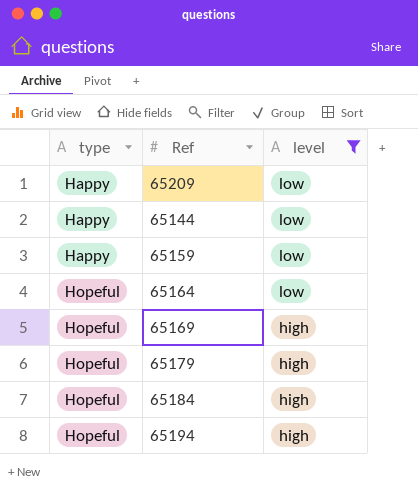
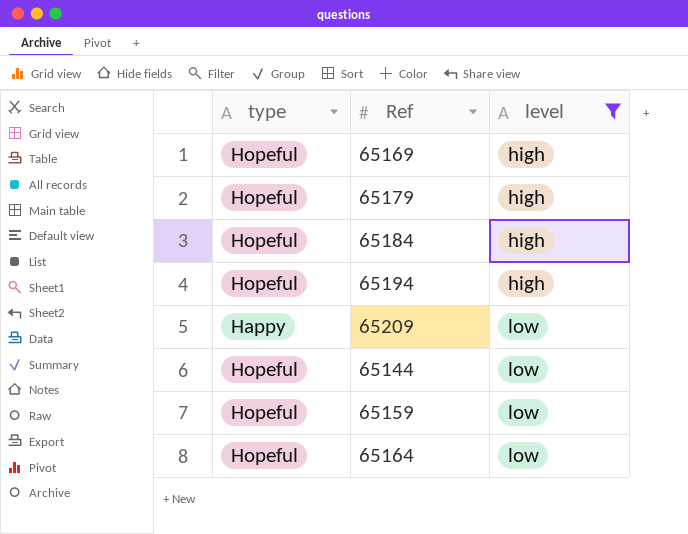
row order: type ascending -> level ascending
65144 | type: Happy -> Hopeful
65159 | type: Happy -> Hopeful

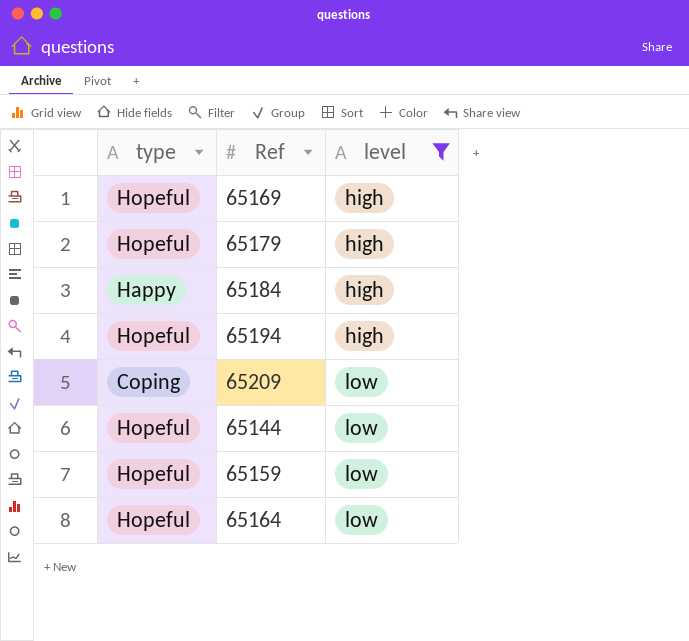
65184 | type: Hopeful -> Happy
65209 | type: Happy -> Coping

